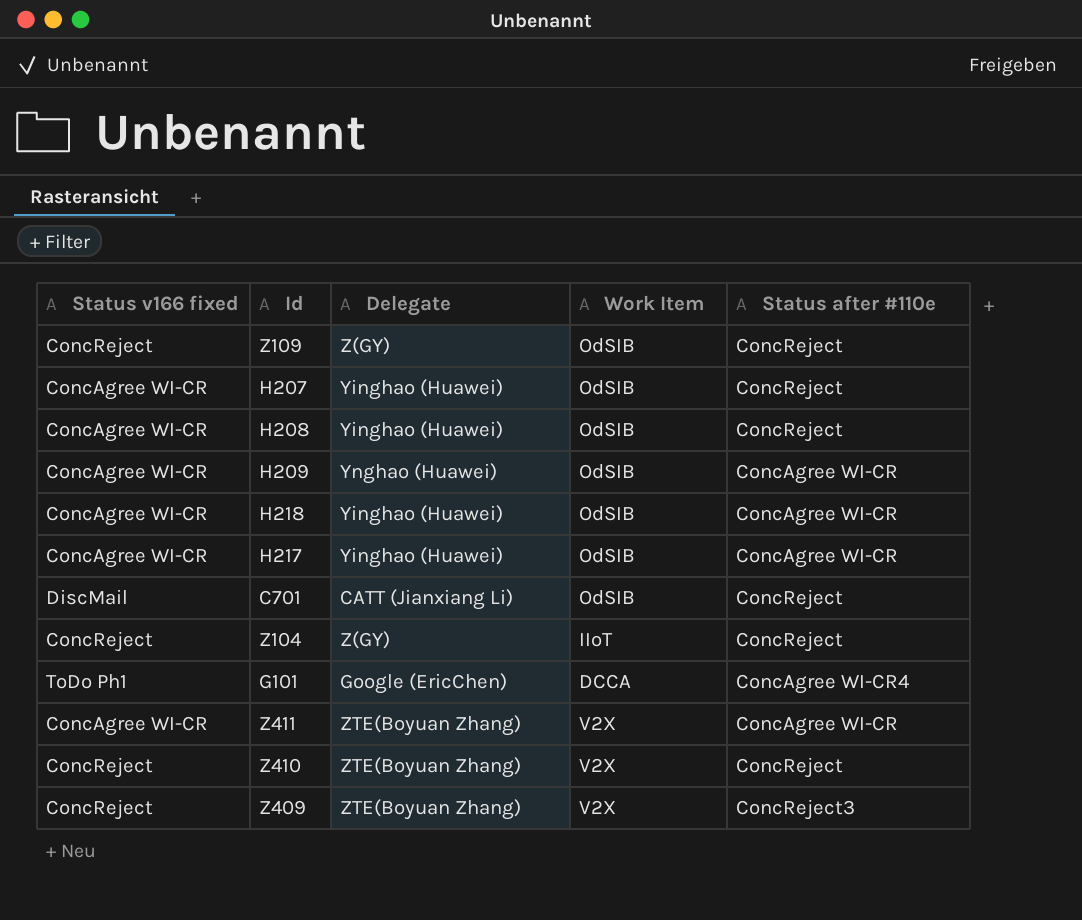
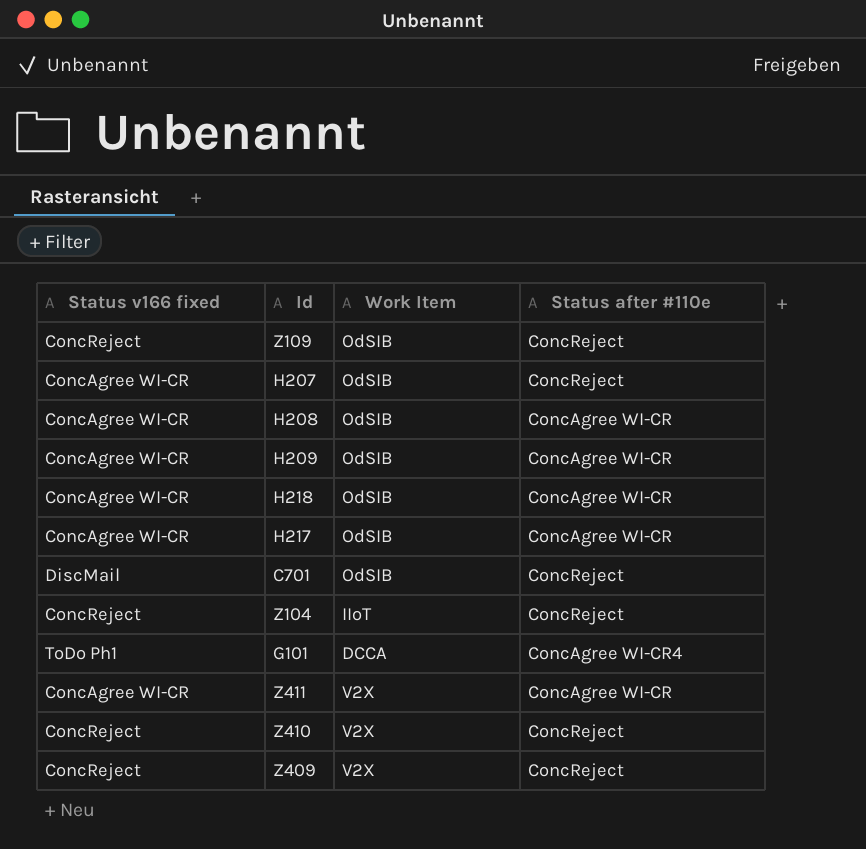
column Delegate | position: 3 -> none
H208 | Status after #110e: ConcReject -> ConcAgree WI-CR
Z409 | Status after #110e: ConcReject3 -> ConcReject

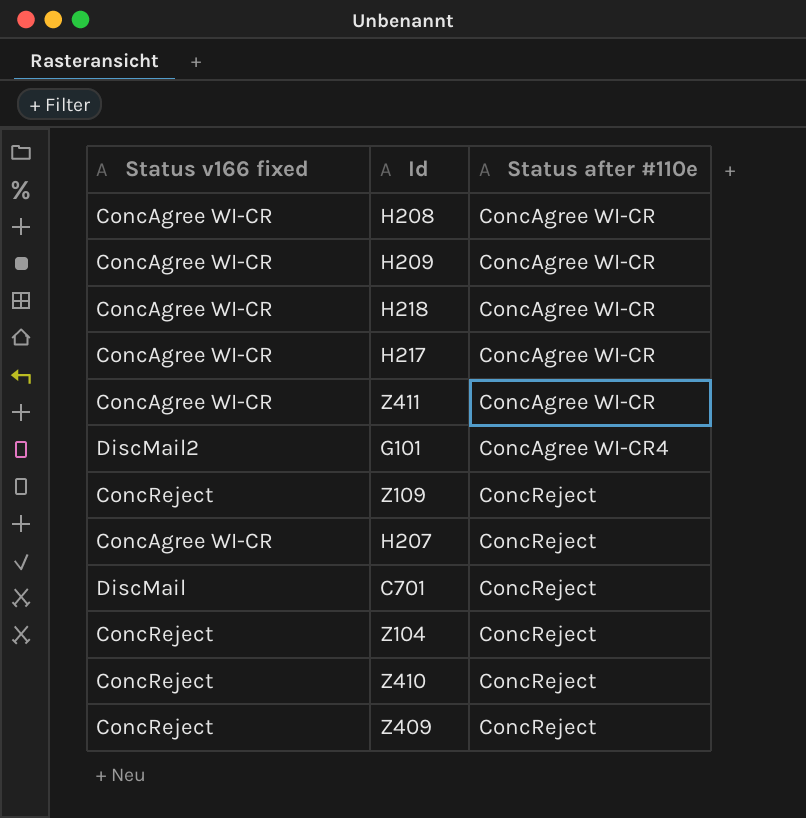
row order: none -> Status after #110e ascending
column Work Item | position: 3 -> none
G101 | Status v166 fixed: ToDo Ph1 -> DiscMail2

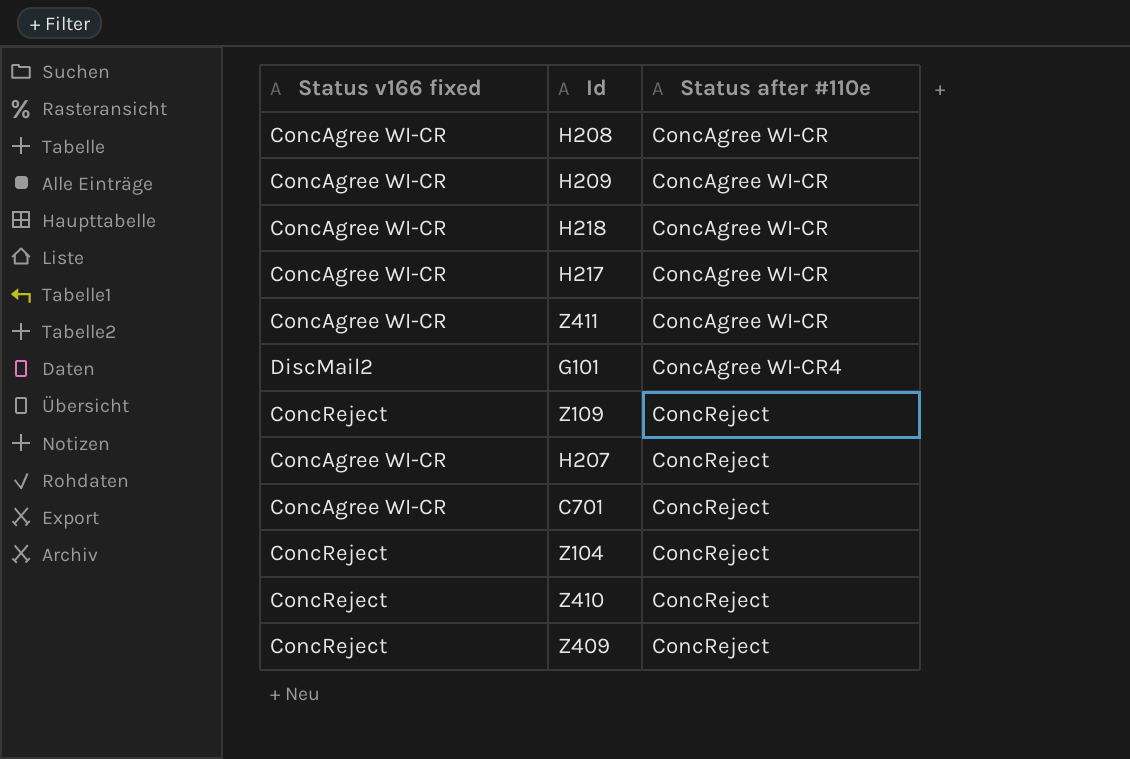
C701 | Status v166 fixed: DiscMail -> ConcAgree WI-CR

